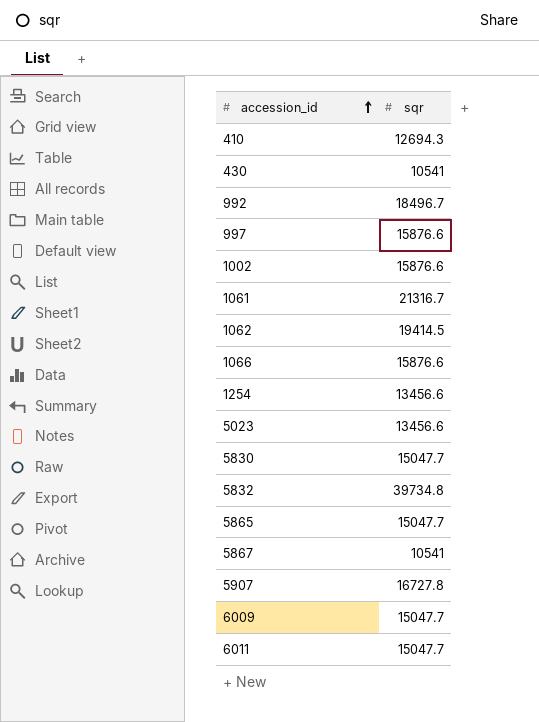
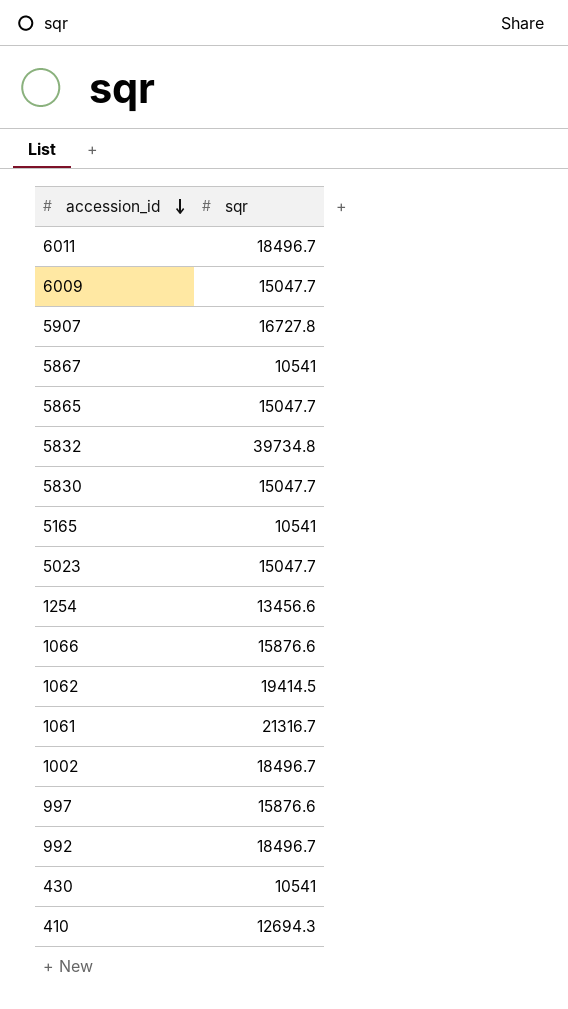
row order: accession_id ascending -> accession_id descending
6011 | sqr: 15047.7 -> 18496.7
row 5165: none -> 10541
5023 | sqr: 13456.6 -> 15047.7
1002 | sqr: 15876.6 -> 18496.7

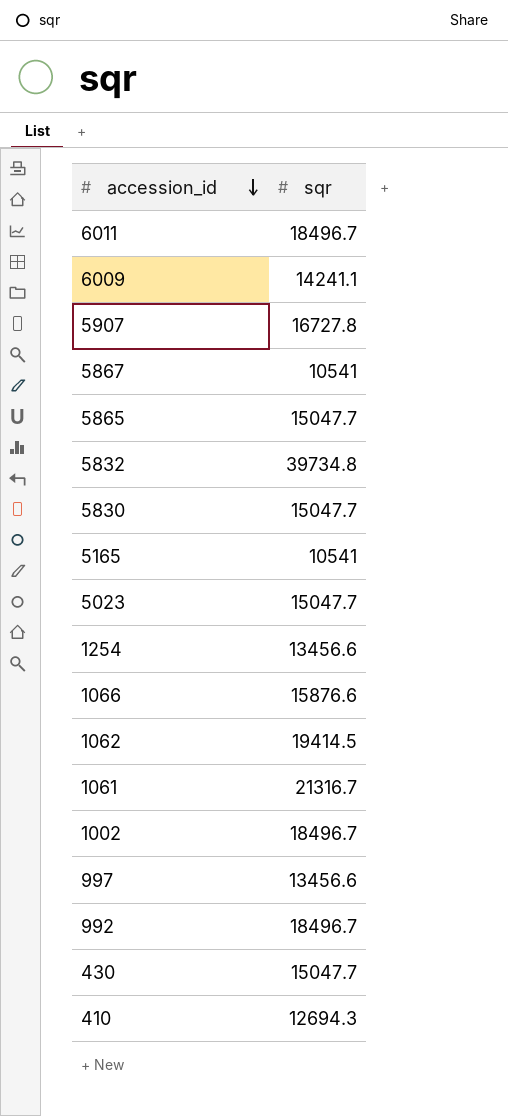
6009 | sqr: 15047.7 -> 14241.1
997 | sqr: 15876.6 -> 13456.6
430 | sqr: 10541 -> 15047.7

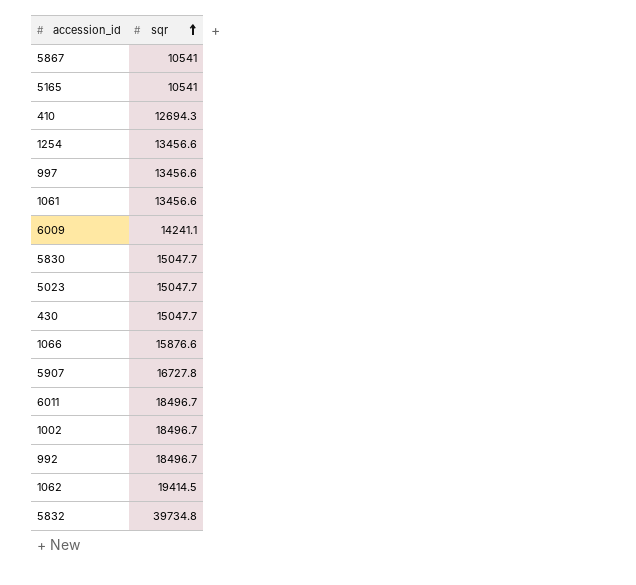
row order: accession_id descending -> sqr ascending
row 5865: 15047.7 -> none
1061 | sqr: 21316.7 -> 13456.6

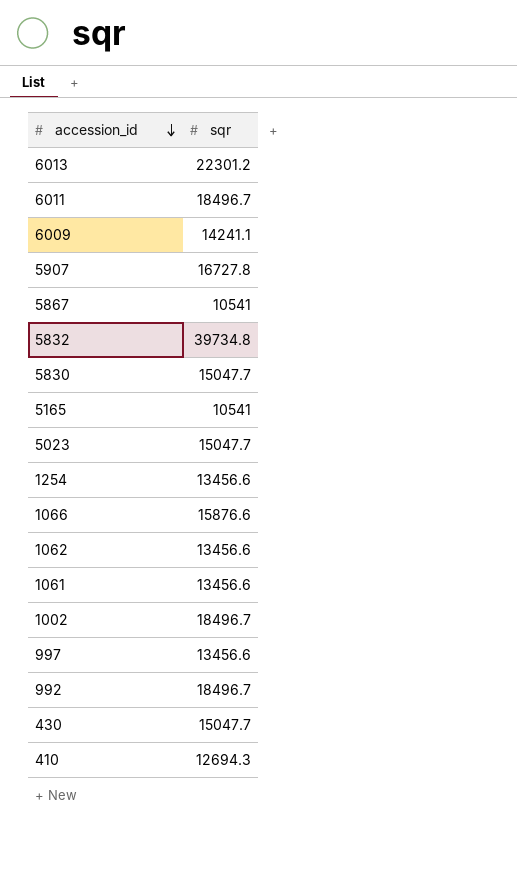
row order: sqr ascending -> accession_id descending
row 6013: none -> 22301.2
1062 | sqr: 19414.5 -> 13456.6

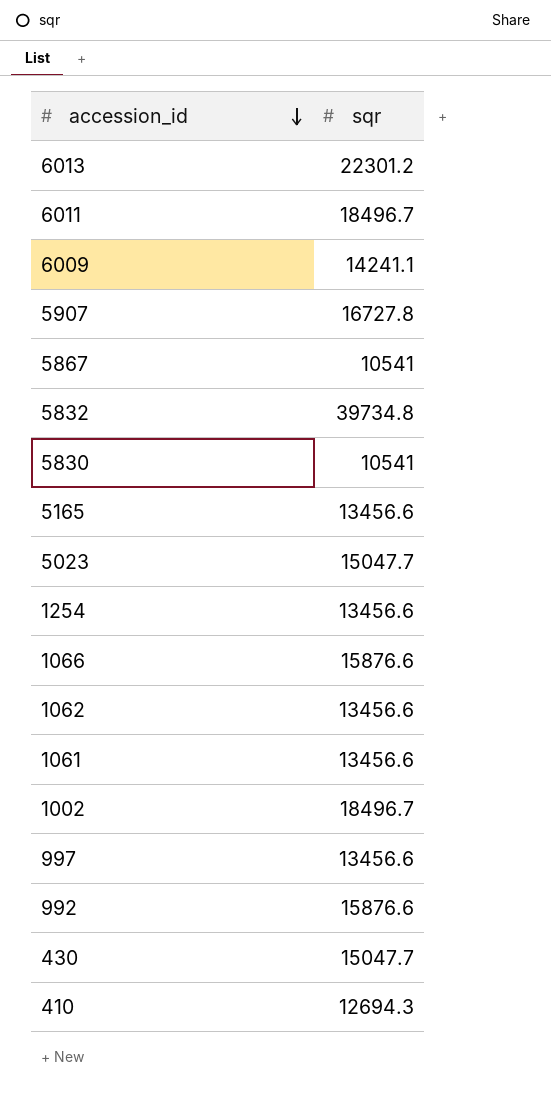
5830 | sqr: 15047.7 -> 10541
5165 | sqr: 10541 -> 13456.6
992 | sqr: 18496.7 -> 15876.6

